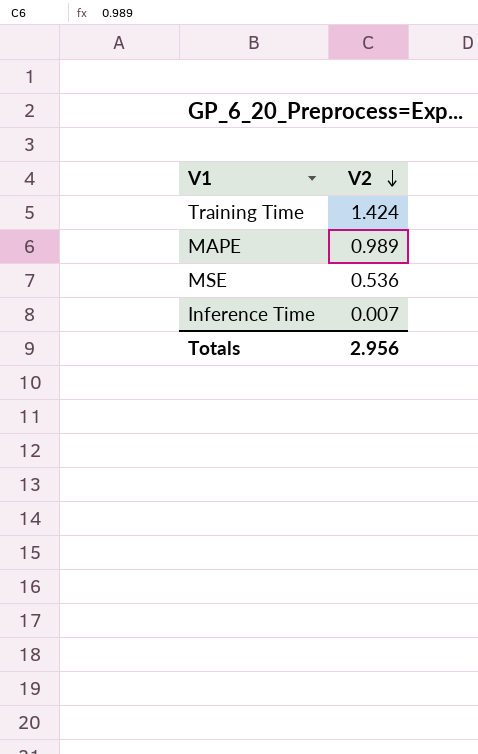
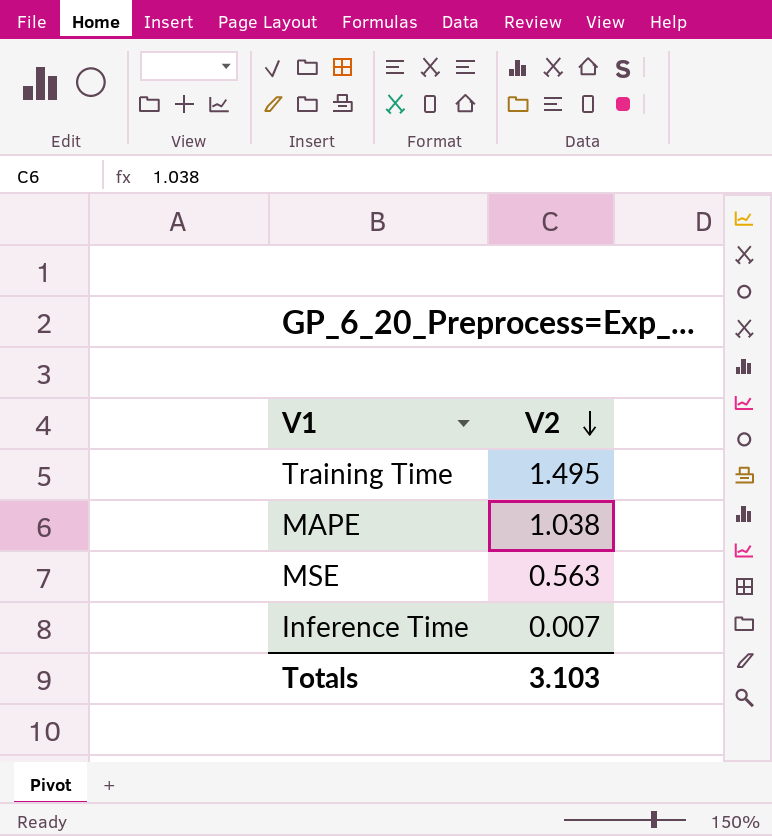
Training Time | V2: 1.424 -> 1.495
MAPE | V2: 0.989 -> 1.038
MSE | V2: 0.536 -> 0.563
Totals | V2: 2.956 -> 3.103

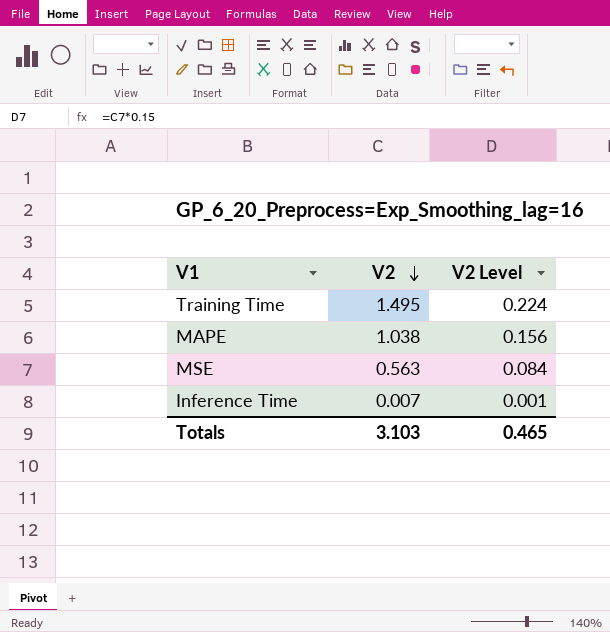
column V2 Level | formula: none -> [V2] * 0.15

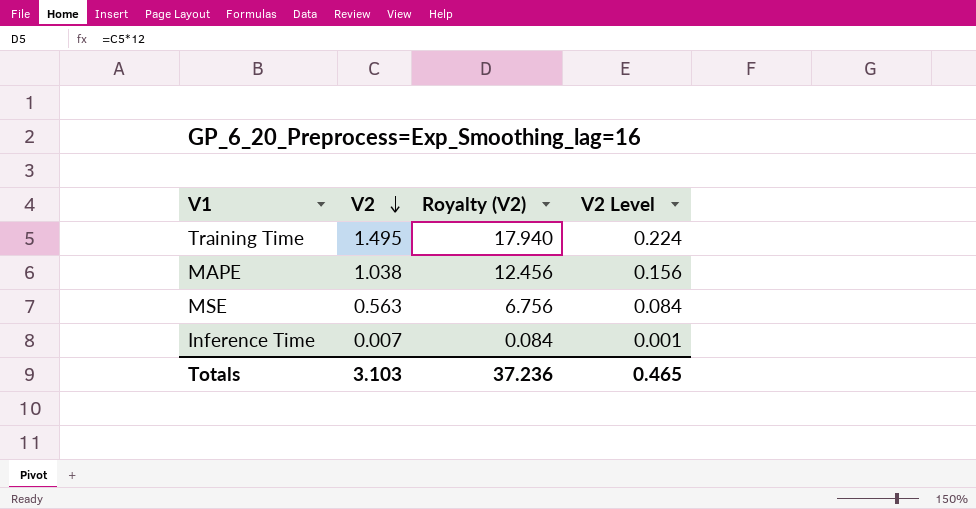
column Royalty (V2) | formula: none -> [V2] * 12

